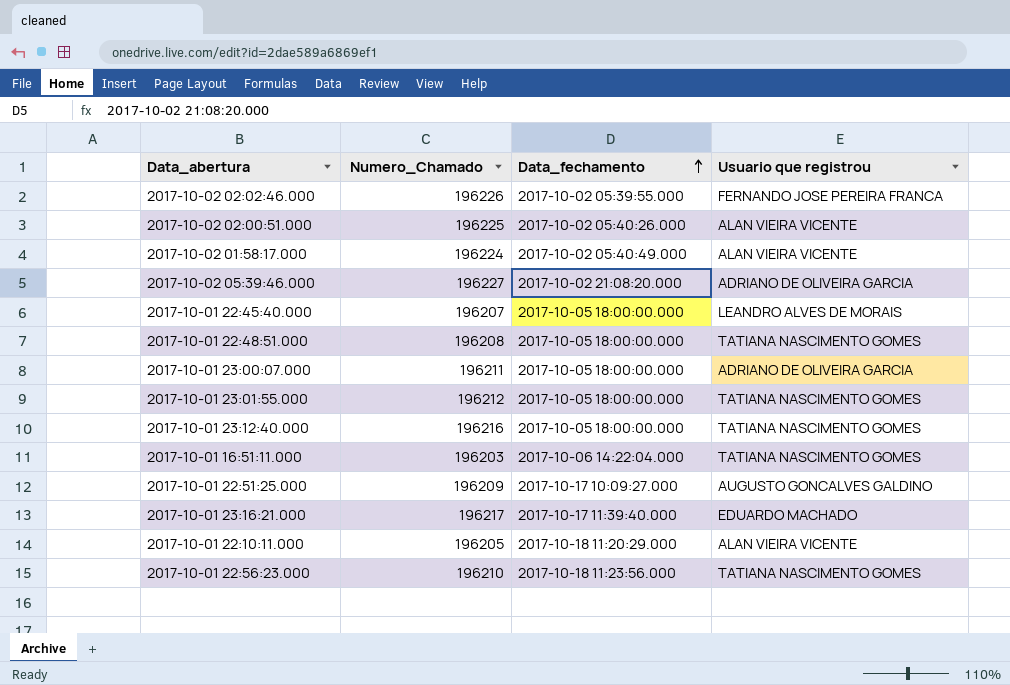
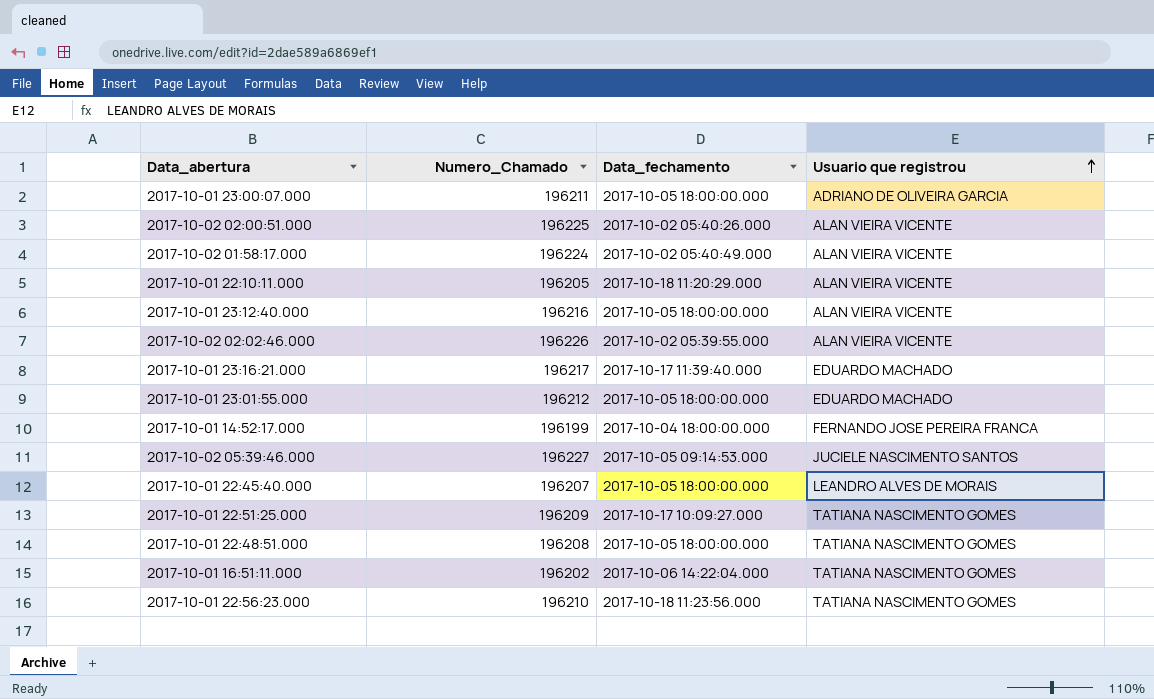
row order: Data_fechamento ascending -> Usuario que registrou ascending
2017-10-01 23:12:40.000 | Usuario que registrou: TATIANA NASCIMENTO GOMES -> ALAN VIEIRA VICENTE
2017-10-02 02:02:46.000 | Usuario que registrou: FERNANDO JOSE PEREIRA FRANCA -> ALAN VIEIRA VICENTE
2017-10-01 23:01:55.000 | Usuario que registrou: TATIANA NASCIMENTO GOMES -> EDUARDO MACHADO
row 2017-10-01 14:52:17.000: none -> 196199 | 2017-10-04 18:00:00.000 | FERNANDO JOSE PEREIRA FRANCA
2017-10-02 05:39:46.000 | Data_fechamento: 2017-10-02 21:08:20.000 -> 2017-10-05 09:14:53.000
2017-10-02 05:39:46.000 | Usuario que registrou: ADRIANO DE OLIVEIRA GARCIA -> JUCIELE NASCIMENTO SANTOS
2017-10-01 22:51:25.000 | Usuario que registrou: AUGUSTO GONCALVES GALDINO -> TATIANA NASCIMENTO GOMES
2017-10-01 16:51:11.000 | Numero_Chamado: 196203 -> 196202

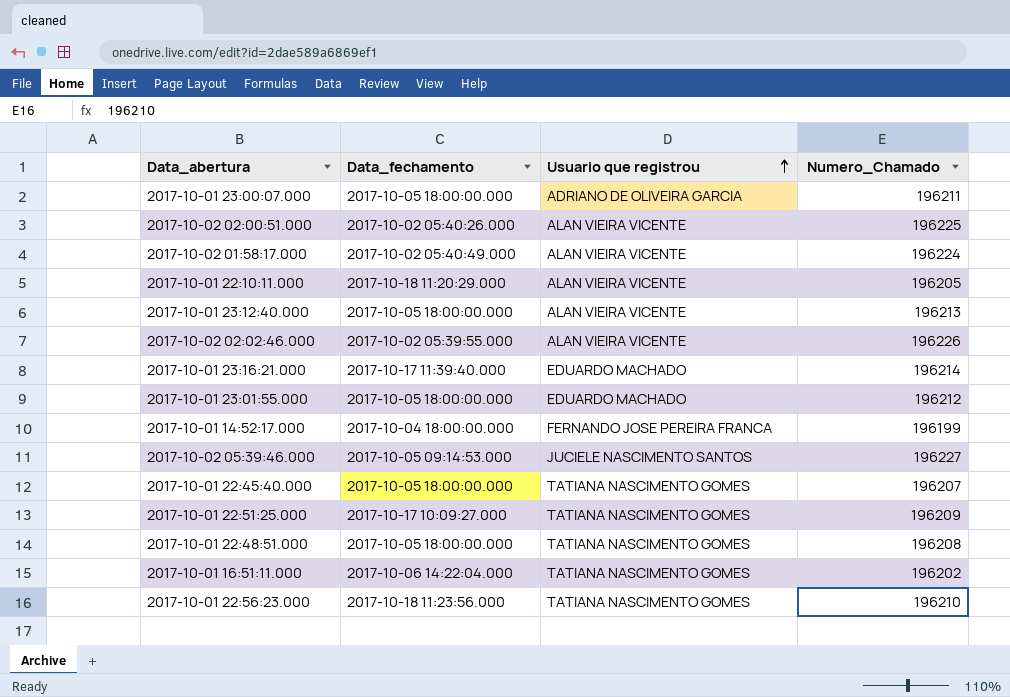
column Numero_Chamado | position: 2 -> 4
2017-10-01 23:12:40.000 | Numero_Chamado: 196216 -> 196213
2017-10-01 23:16:21.000 | Numero_Chamado: 196217 -> 196214
2017-10-01 22:45:40.000 | Usuario que registrou: LEANDRO ALVES DE MORAIS -> TATIANA NASCIMENTO GOMES

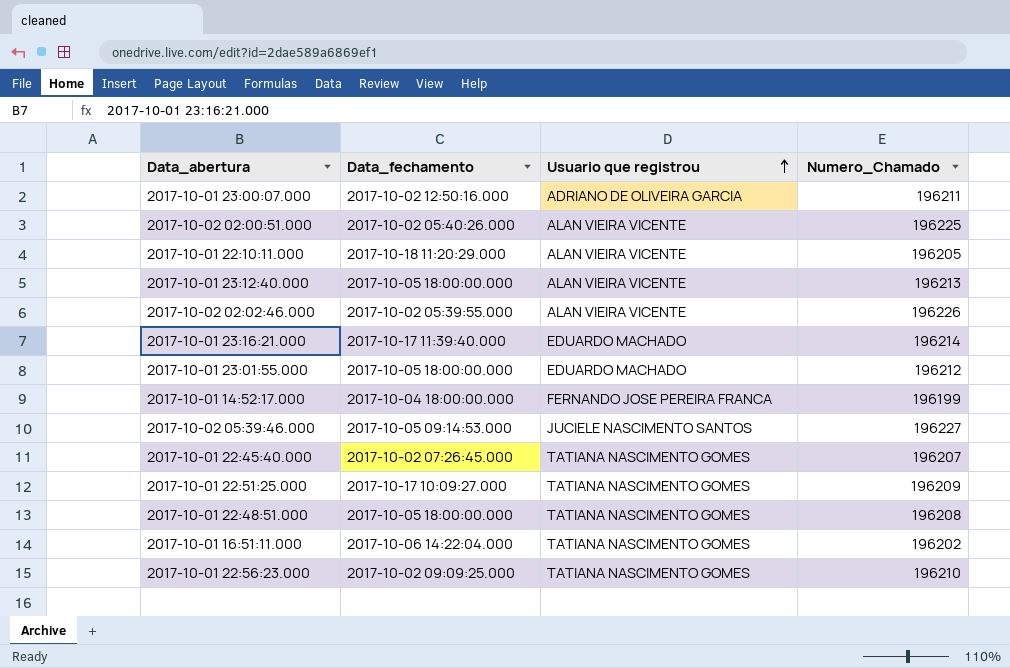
row 2017-10-02 01:58:17.000: 2017-10-02 05:40:49.000 | ALAN VIEIRA VICENTE | 196224 -> none
2017-10-01 23:00:07.000 | Data_fechamento: 2017-10-05 18:00:00.000 -> 2017-10-02 12:50:16.000
2017-10-01 22:45:40.000 | Data_fechamento: 2017-10-05 18:00:00.000 -> 2017-10-02 07:26:45.000
2017-10-01 22:56:23.000 | Data_fechamento: 2017-10-18 11:23:56.000 -> 2017-10-02 09:09:25.000

